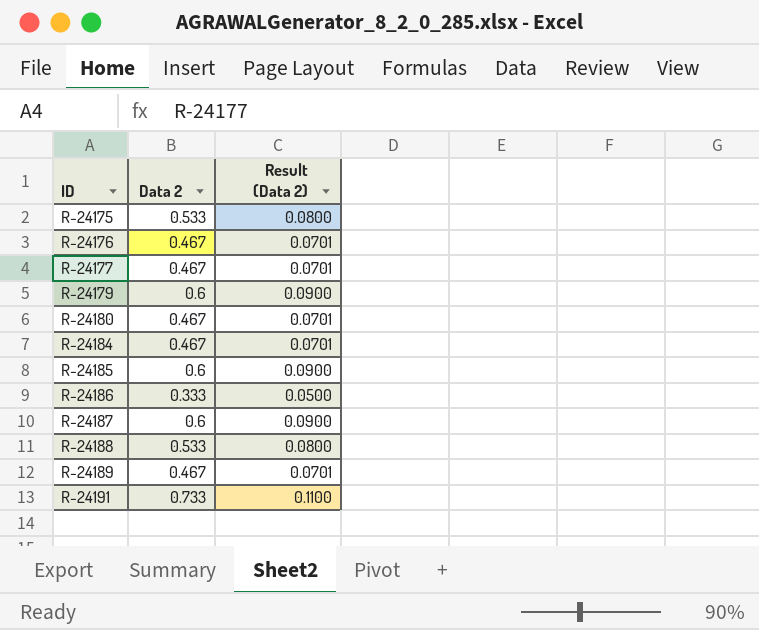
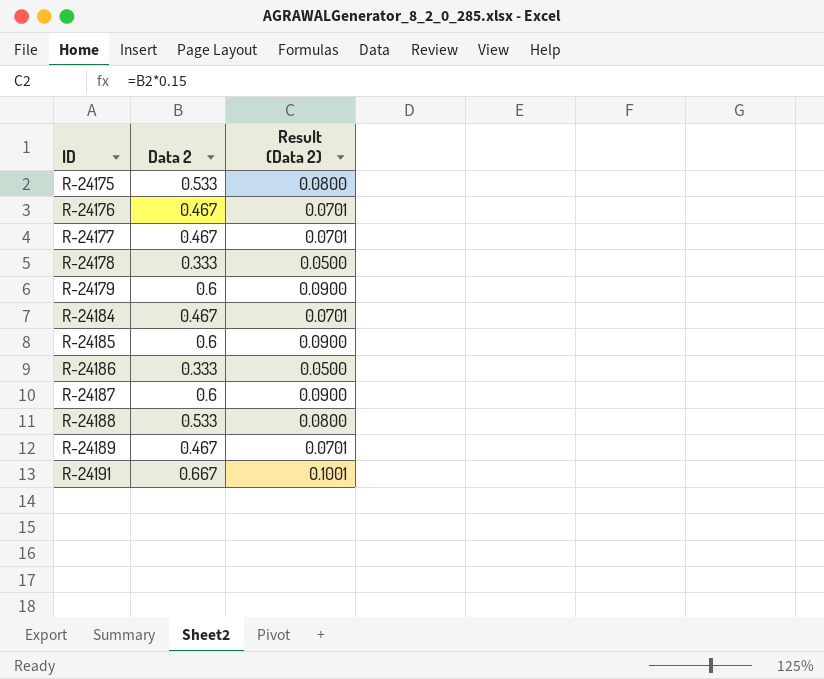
row R-24180: 0.467 | 0.0701 -> none
row R-24178: none -> 0.333 | 0.0500
R-24191 | Data 2: 0.733 -> 0.667
R-24191 | Result (Data 2): 0.1100 -> 0.1001

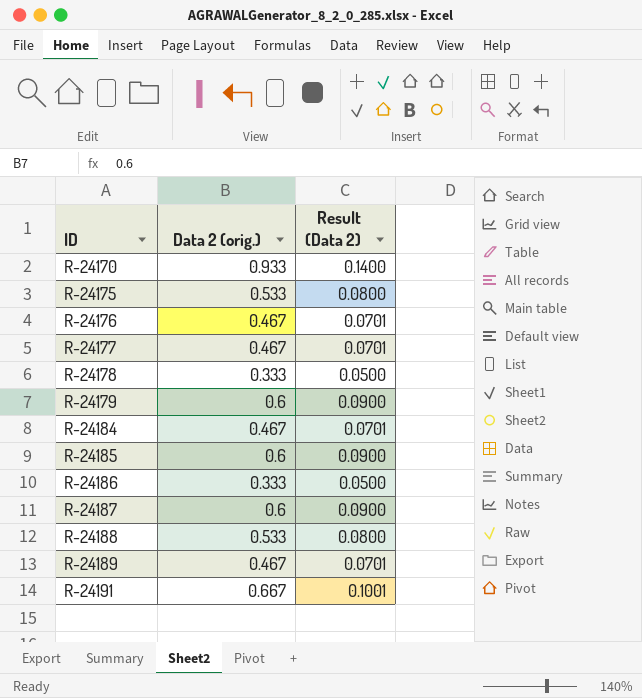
column name: Data 2 -> Data 2 (orig.)
row R-24170: none -> 0.933 | 0.1400

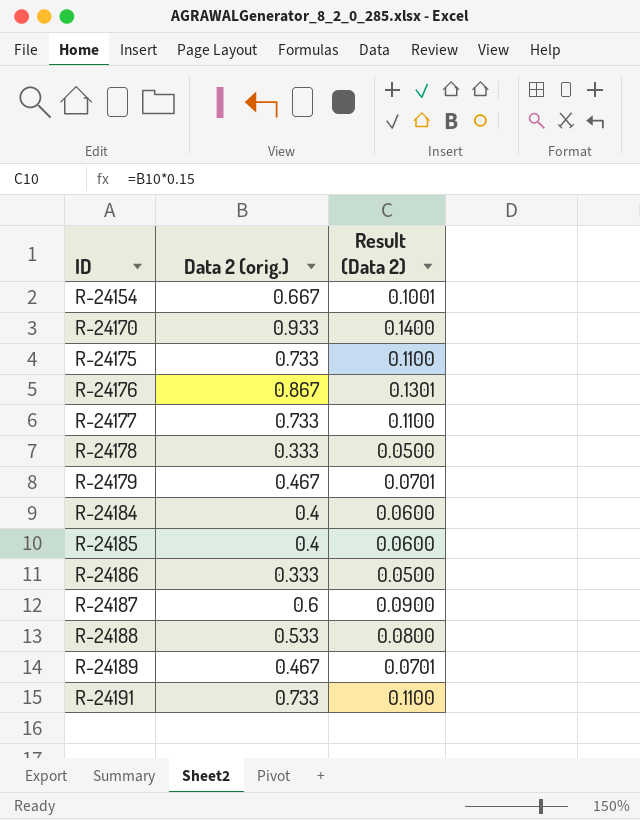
row R-24154: none -> 0.667 | 0.1001
R-24175 | Data 2 (orig.): 0.533 -> 0.733
R-24175 | Result (Data 2): 0.0800 -> 0.1100
R-24176 | Data 2 (orig.): 0.467 -> 0.867
R-24176 | Result (Data 2): 0.0701 -> 0.1301
R-24177 | Data 2 (orig.): 0.467 -> 0.733
R-24177 | Result (Data 2): 0.0701 -> 0.1100
R-24179 | Data 2 (orig.): 0.6 -> 0.467
R-24179 | Result (Data 2): 0.0900 -> 0.0701
R-24184 | Data 2 (orig.): 0.467 -> 0.4
R-24184 | Result (Data 2): 0.0701 -> 0.0600
R-24185 | Data 2 (orig.): 0.6 -> 0.4
R-24185 | Result (Data 2): 0.0900 -> 0.0600
R-24191 | Data 2 (orig.): 0.667 -> 0.733
R-24191 | Result (Data 2): 0.1001 -> 0.1100

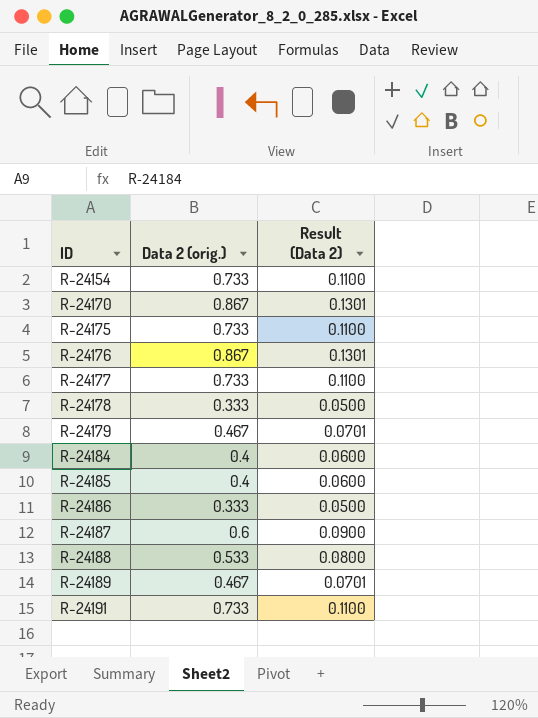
R-24154 | Data 2 (orig.): 0.667 -> 0.733
R-24154 | Result (Data 2): 0.1001 -> 0.1100
R-24170 | Data 2 (orig.): 0.933 -> 0.867
R-24170 | Result (Data 2): 0.1400 -> 0.1301

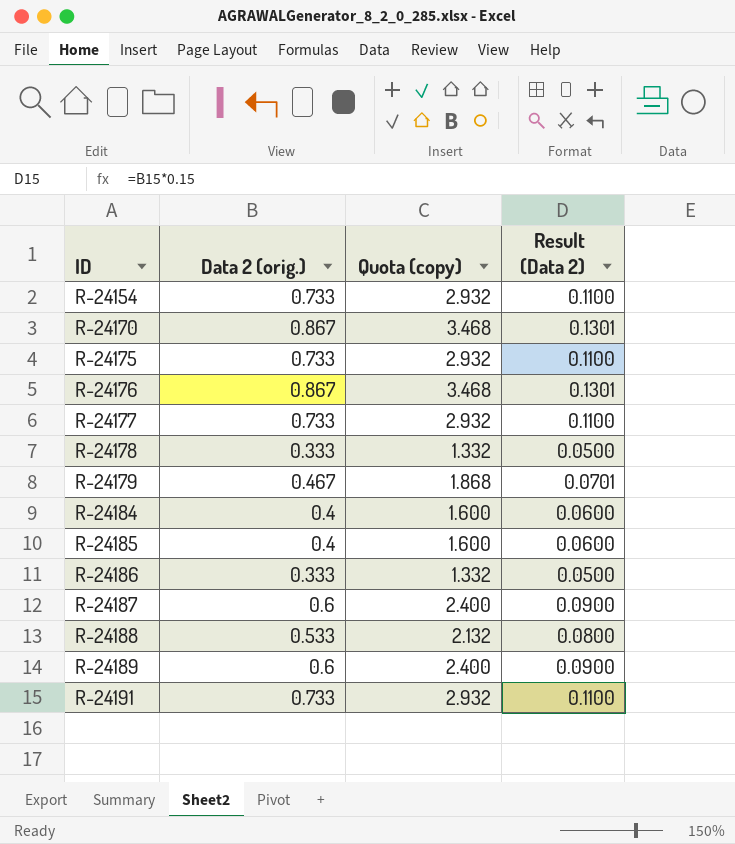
column Quota (copy) | formula: none -> [Data 2 (orig.)] * 4
R-24189 | Data 2 (orig.): 0.467 -> 0.6
R-24189 | Result (Data 2): 0.0701 -> 0.0900

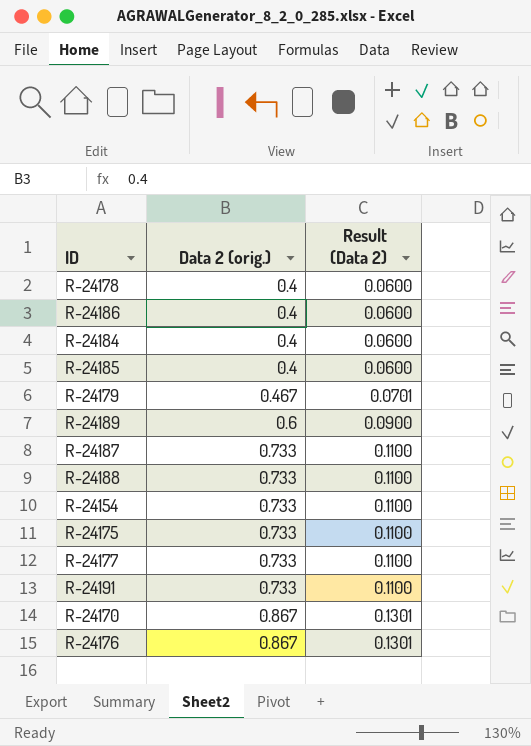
row order: ID ascending -> Data 2 (orig.) ascending
column Quota (copy) | formula: [Data 2 (orig.)] * 4 -> none
R-24178 | Data 2 (orig.): 0.333 -> 0.4
R-24178 | Result (Data 2): 0.0500 -> 0.0600
R-24186 | Data 2 (orig.): 0.333 -> 0.4
R-24186 | Result (Data 2): 0.0500 -> 0.0600
R-24187 | Data 2 (orig.): 0.6 -> 0.733
R-24187 | Result (Data 2): 0.0900 -> 0.1100
R-24188 | Data 2 (orig.): 0.533 -> 0.733
R-24188 | Result (Data 2): 0.0800 -> 0.1100

